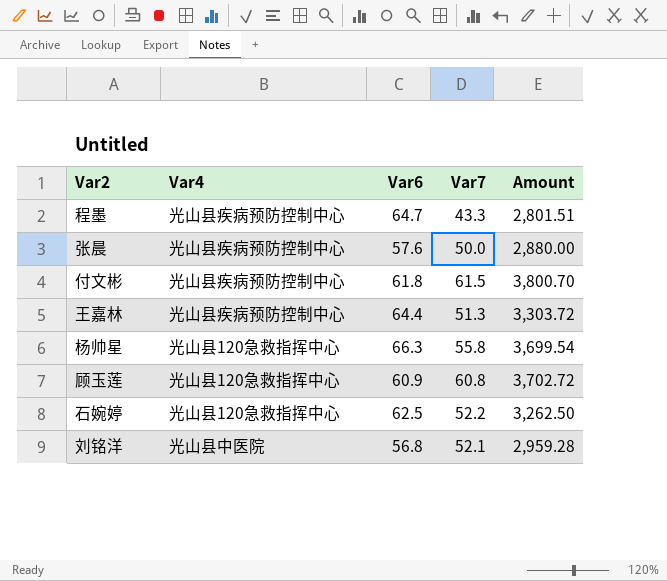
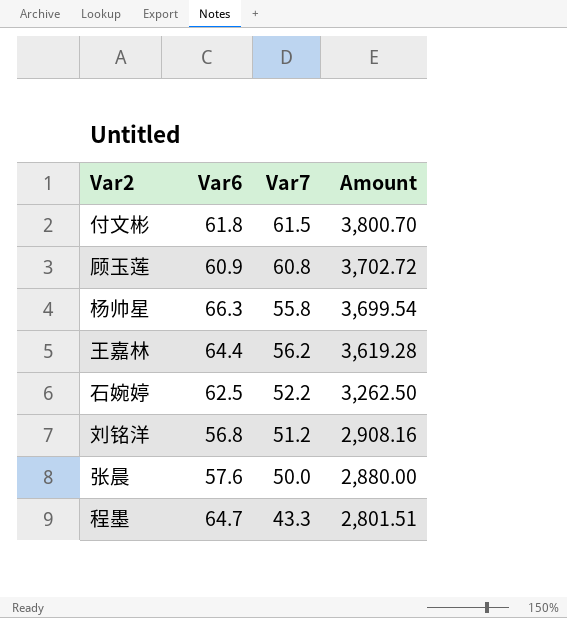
row order: none -> Amount descending
column Var4 | position: 2 -> none
王嘉林 | Var7: 51.3 -> 56.2
王嘉林 | Amount: 3,303.72 -> 3,619.28
刘铭洋 | Var7: 52.1 -> 51.2
刘铭洋 | Amount: 2,959.28 -> 2,908.16

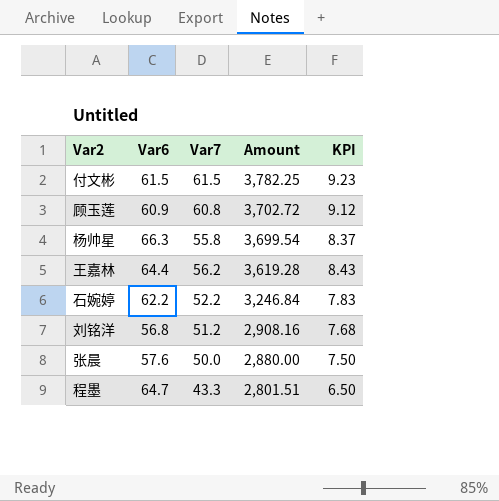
column KPI | formula: none -> [Var7] * 0.15
付文彬 | Var6: 61.8 -> 61.5
付文彬 | Amount: 3,800.70 -> 3,782.25
石婉婷 | Var6: 62.5 -> 62.2
石婉婷 | Amount: 3,262.50 -> 3,246.84

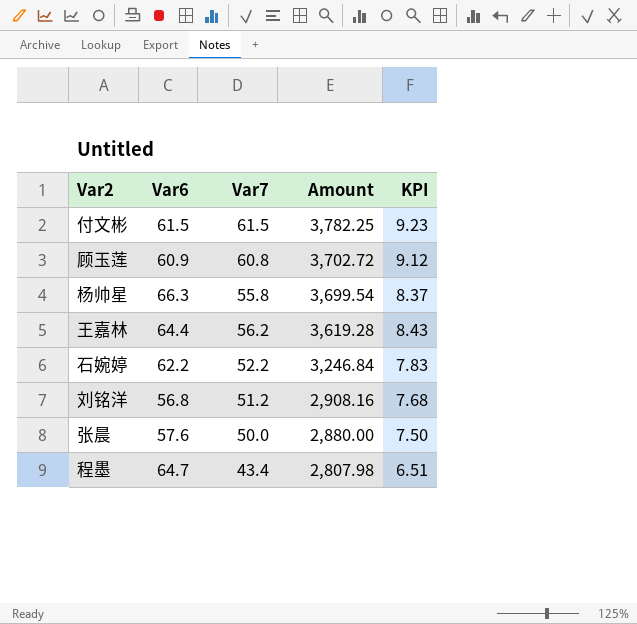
程墨 | Var7: 43.3 -> 43.4
程墨 | Amount: 2,801.51 -> 2,807.98
程墨 | KPI: 6.50 -> 6.51

